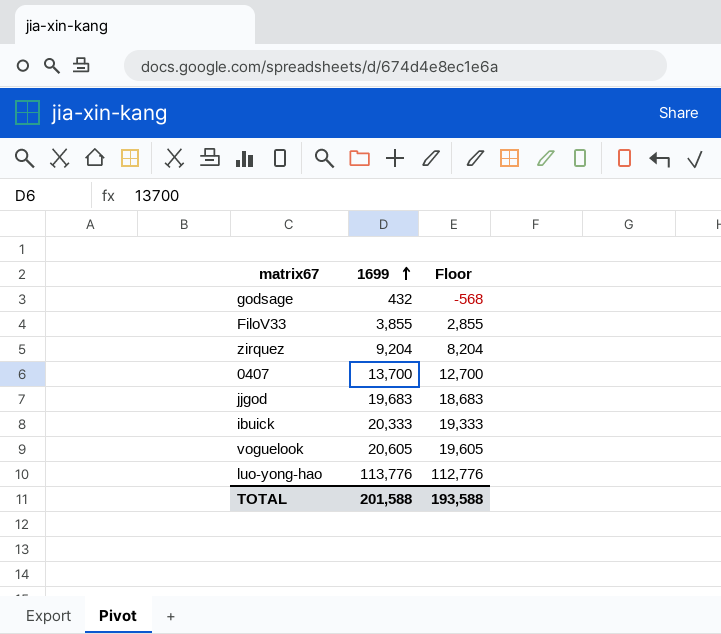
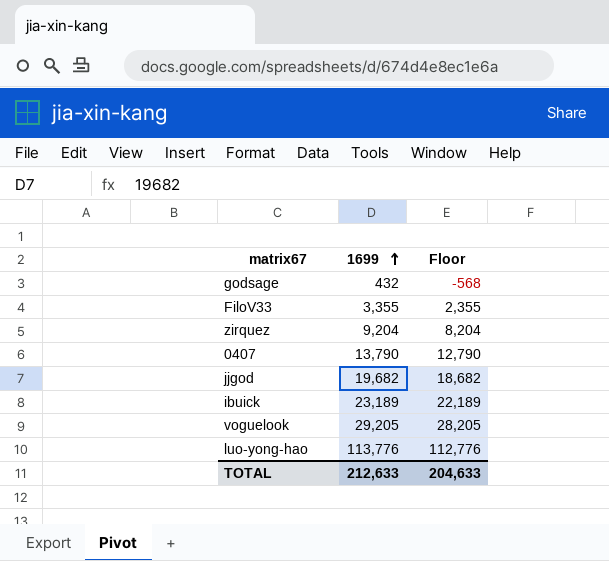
FiloV33 | 1699: 3,855 -> 3,355
FiloV33 | Floor: 2,855 -> 2,355
0407 | 1699: 13,700 -> 13,790
0407 | Floor: 12,700 -> 12,790
jjgod | 1699: 19,683 -> 19,682
jjgod | Floor: 18,683 -> 18,682
ibuick | 1699: 20,333 -> 23,189
ibuick | Floor: 19,333 -> 22,189
voguelook | 1699: 20,605 -> 29,205
voguelook | Floor: 19,605 -> 28,205
TOTAL | 1699: 201,588 -> 212,633
TOTAL | Floor: 193,588 -> 204,633

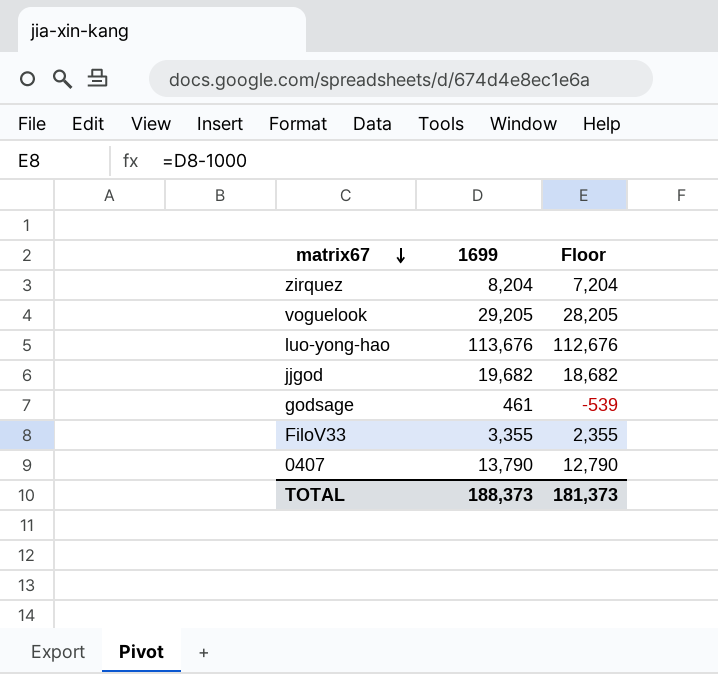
row order: 1699 ascending -> matrix67 descending
row ibuick: 23,189 | 22,189 -> none
zirquez | 1699: 9,204 -> 8,204
zirquez | Floor: 8,204 -> 7,204
luo-yong-hao | 1699: 113,776 -> 113,676
luo-yong-hao | Floor: 112,776 -> 112,676
godsage | 1699: 432 -> 461
godsage | Floor: -568 -> -539
TOTAL | 1699: 212,633 -> 188,373
TOTAL | Floor: 204,633 -> 181,373

